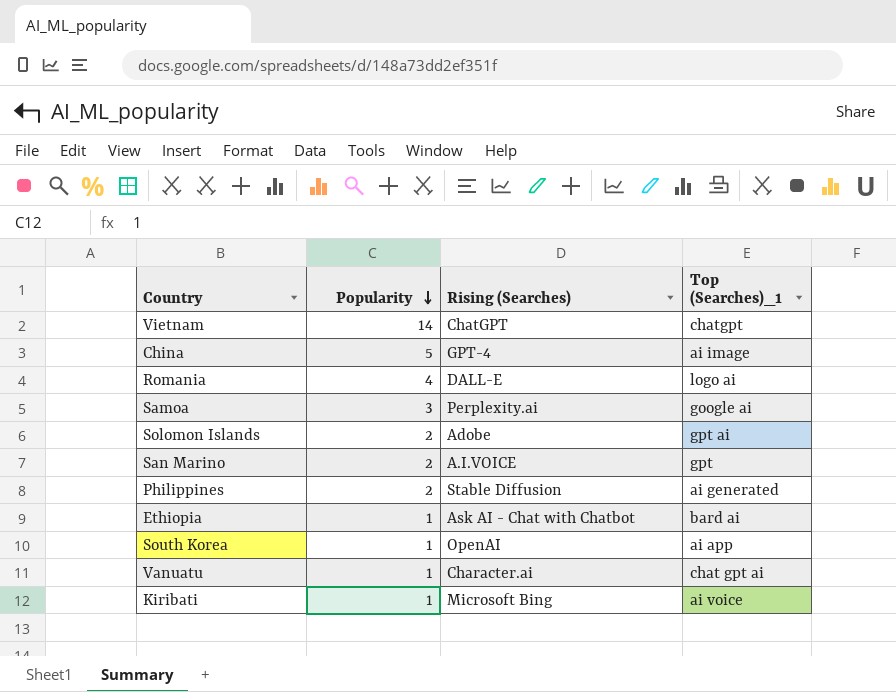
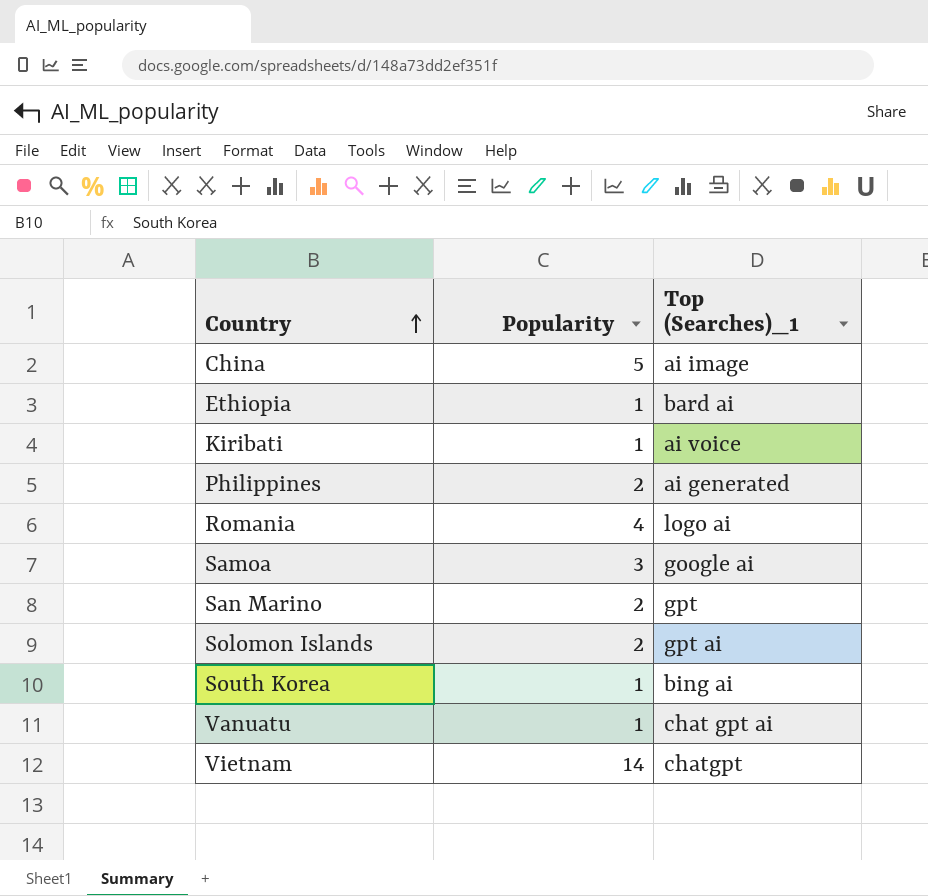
row order: Popularity descending -> Country ascending
column Rising (Searches) | position: 3 -> none
South Korea | Top (Searches)_1: ai app -> bing ai

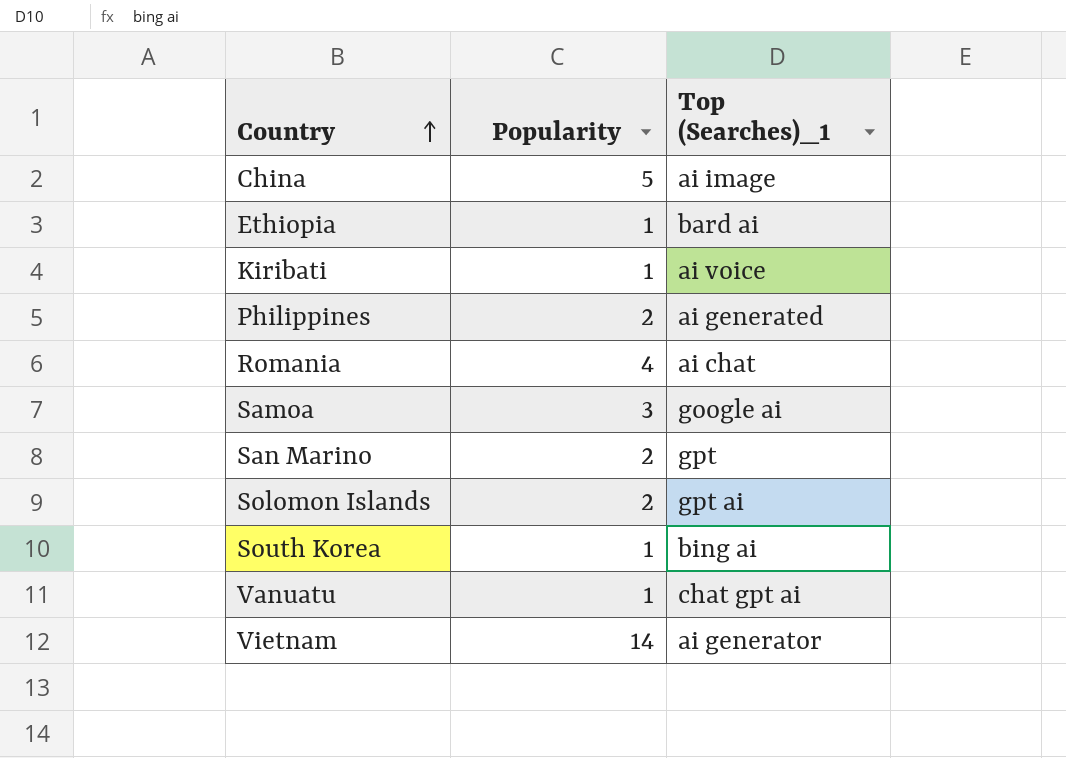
Romania | Top (Searches)_1: logo ai -> ai chat
Vietnam | Top (Searches)_1: chatgpt -> ai generator

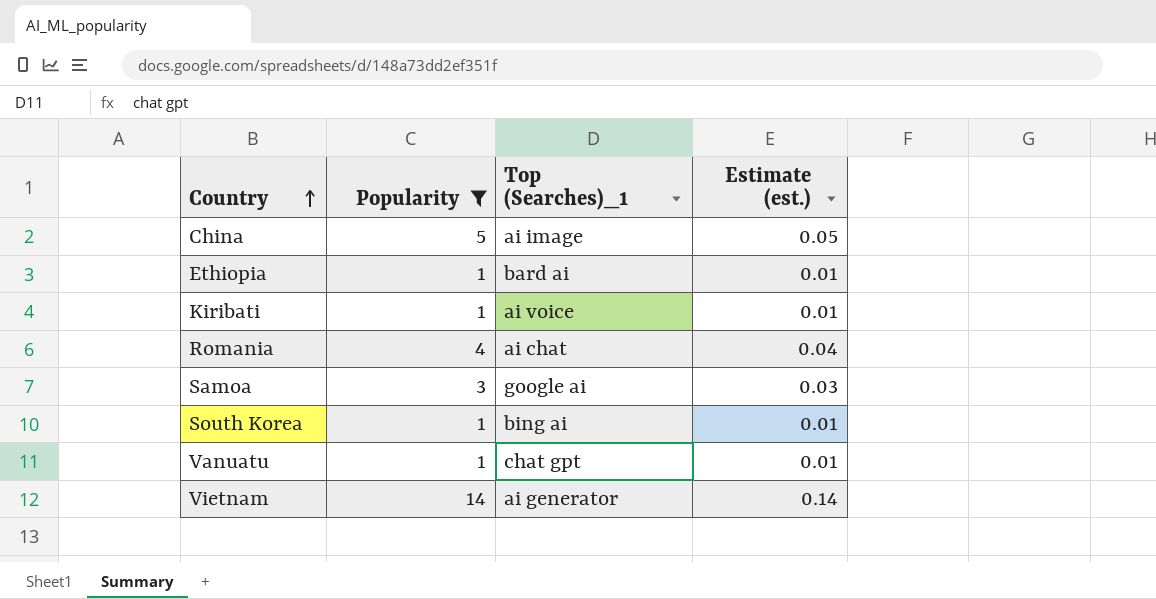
filter: none -> Popularity != 2
column Estimate (est.) | formula: none -> [Popularity] * 0.01
Vanuatu | Top (Searches)_1: chat gpt ai -> chat gpt

